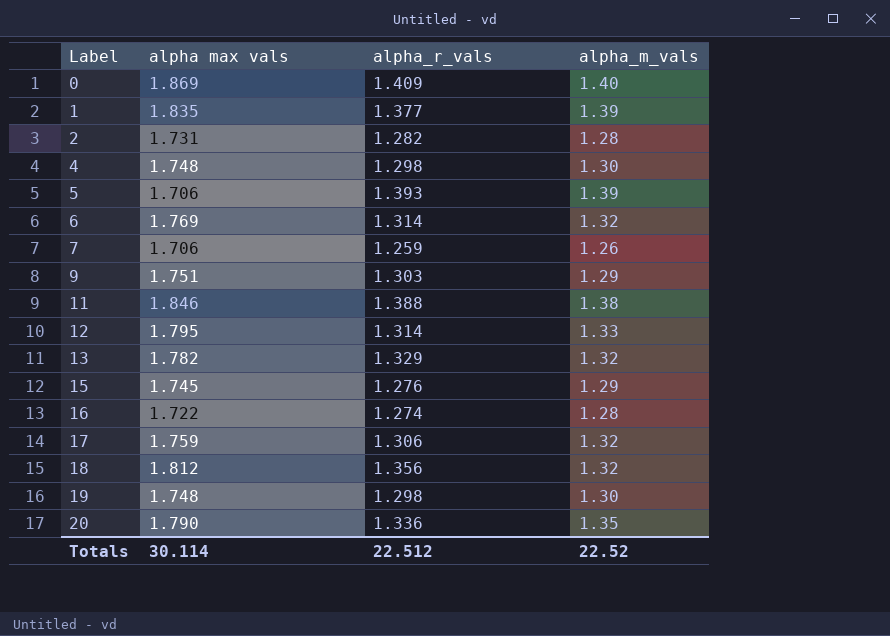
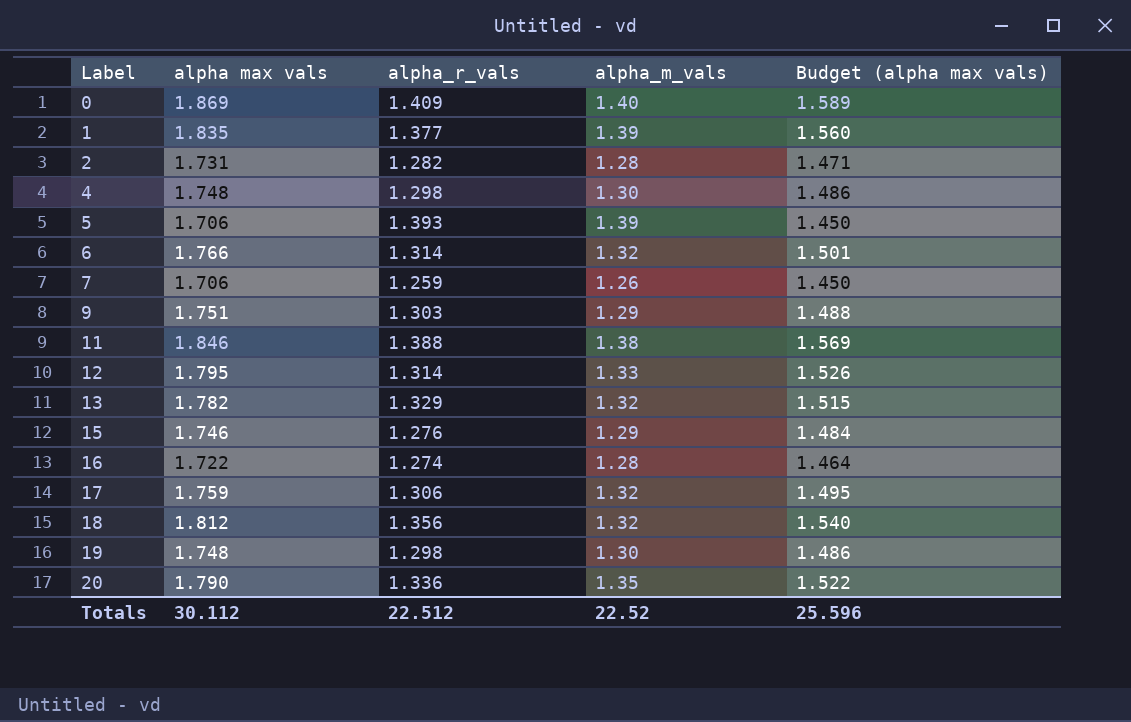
column Budget (alpha max vals) | formula: none -> [alpha max vals] * 0.85
6 | alpha max vals: 1.769 -> 1.766
15 | alpha max vals: 1.745 -> 1.746
Totals | alpha max vals: 30.114 -> 30.112

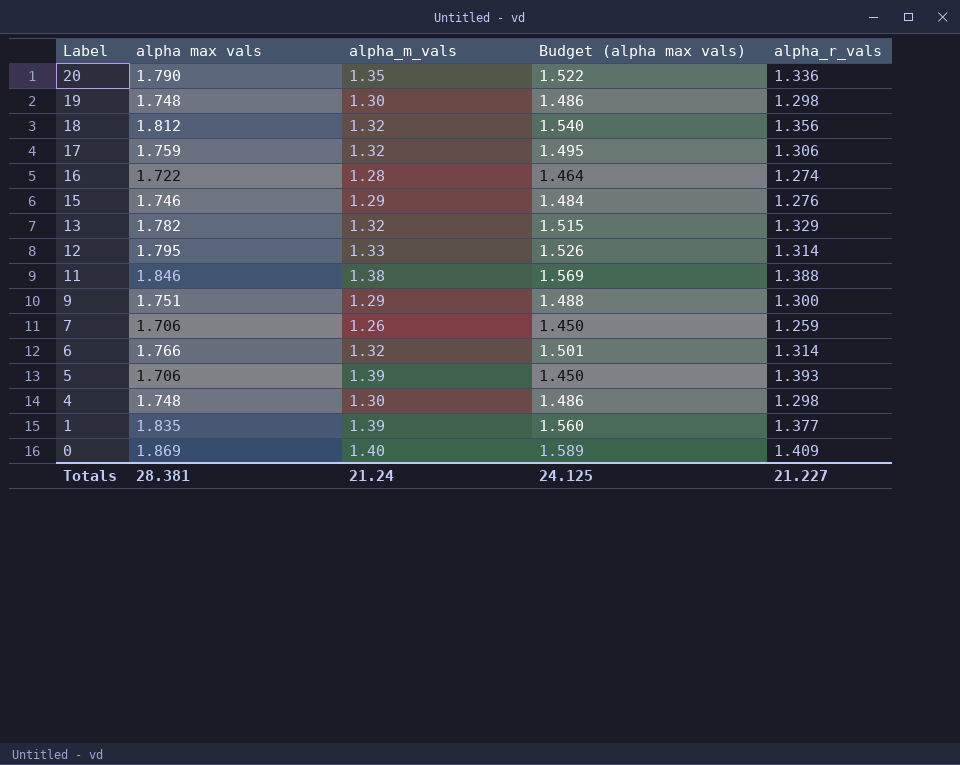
row order: Label ascending -> Label descending
column alpha_r_vals | position: 3 -> 5
row 2: 1.731 | 1.282 | 1.28 | 1.471 -> none
9 | alpha_r_vals: 1.303 -> 1.300
Totals | alpha max vals: 30.112 -> 28.381
Totals | alpha_m_vals: 22.52 -> 21.24
Totals | Budget (alpha max vals): 25.596 -> 24.125
Totals | alpha_r_vals: 22.512 -> 21.227

